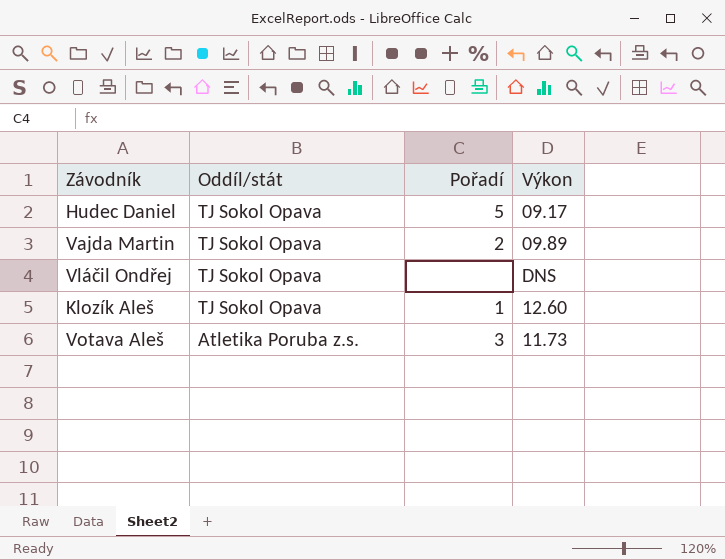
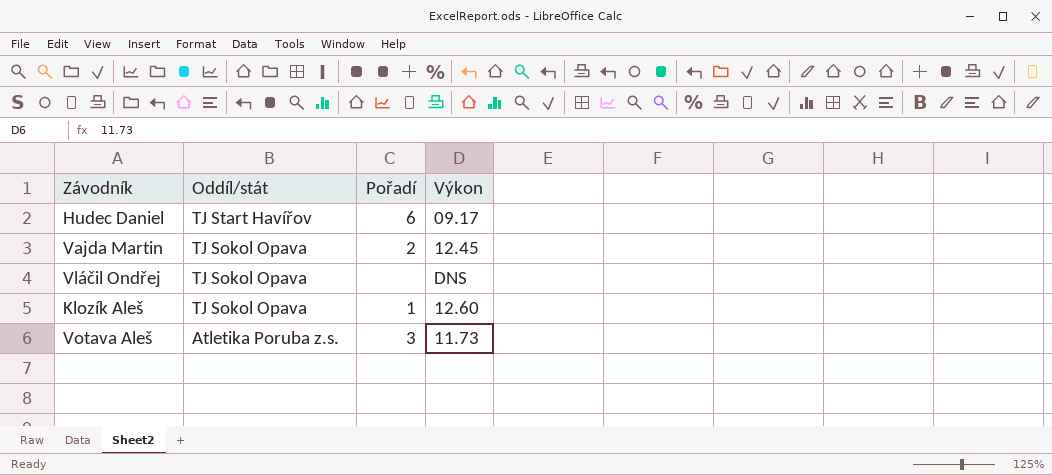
Hudec Daniel | Oddíl/stát: TJ Sokol Opava -> TJ Start Havířov
Hudec Daniel | Pořadí: 5 -> 6
Vajda Martin | Výkon: 09.89 -> 12.45

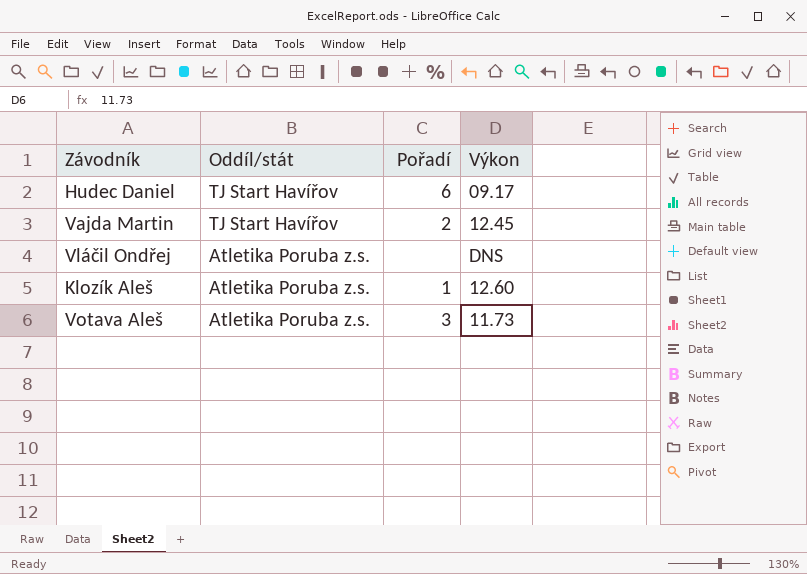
Vajda Martin | Oddíl/stát: TJ Sokol Opava -> TJ Start Havířov
Vláčil Ondřej | Oddíl/stát: TJ Sokol Opava -> Atletika Poruba z.s.
Klozík Aleš | Oddíl/stát: TJ Sokol Opava -> Atletika Poruba z.s.

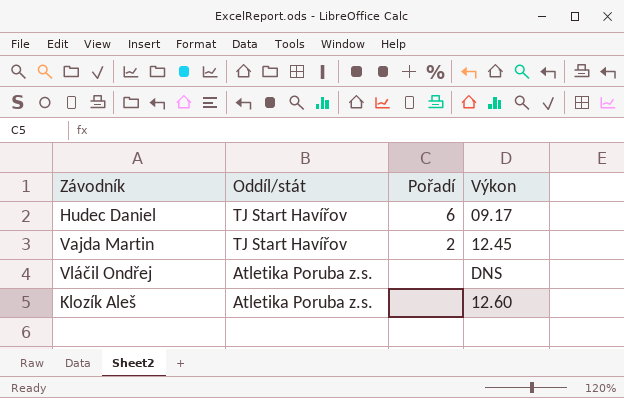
row Votava Aleš: Atletika Poruba z.s. | 3 | 11.73 -> none
Klozík Aleš | Pořadí: 1 -> none

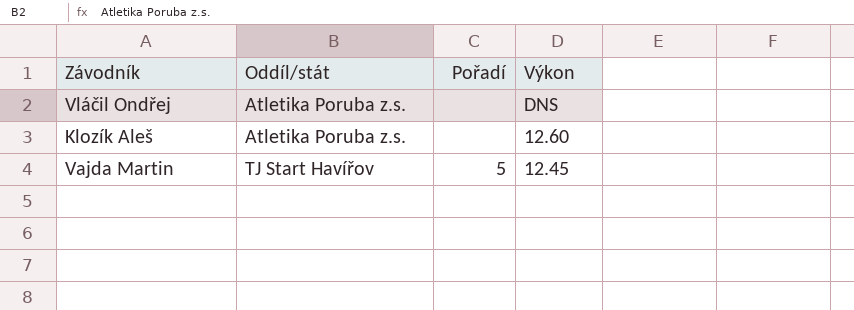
row order: Oddíl/stát descending -> Oddíl/stát ascending
row Hudec Daniel: TJ Start Havířov | 6 | 09.17 -> none
Vajda Martin | Pořadí: 2 -> 5

